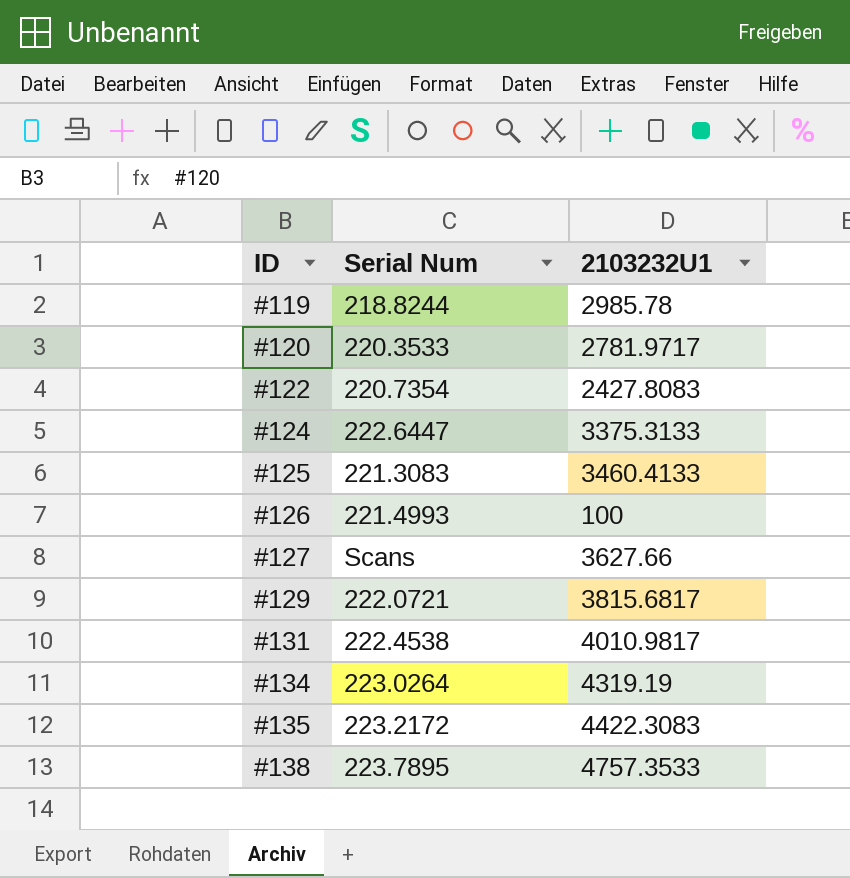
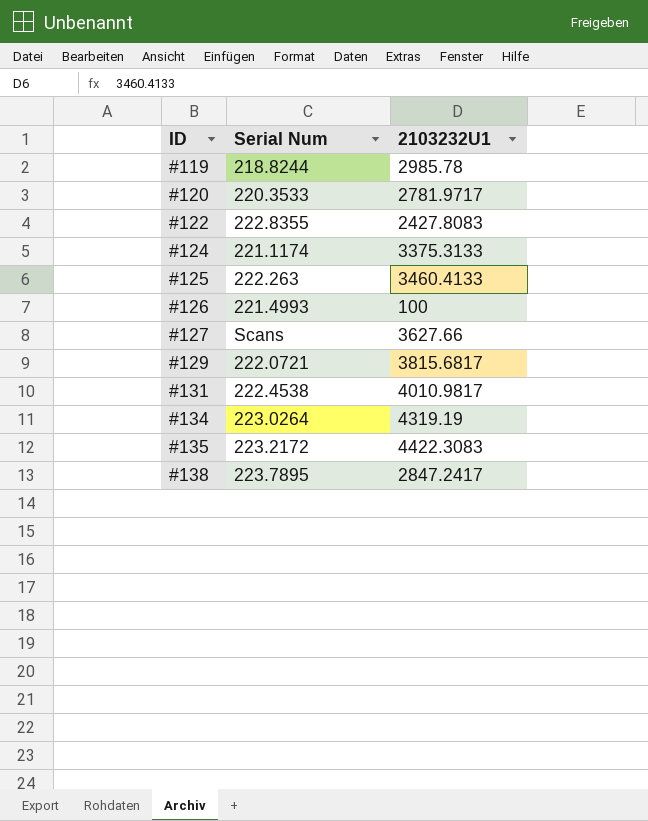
#122 | Serial Num: 220.7354 -> 222.8355
#124 | Serial Num: 222.6447 -> 221.1174
#125 | Serial Num: 221.3083 -> 222.263
#138 | 2103232U1: 4757.3533 -> 2847.2417

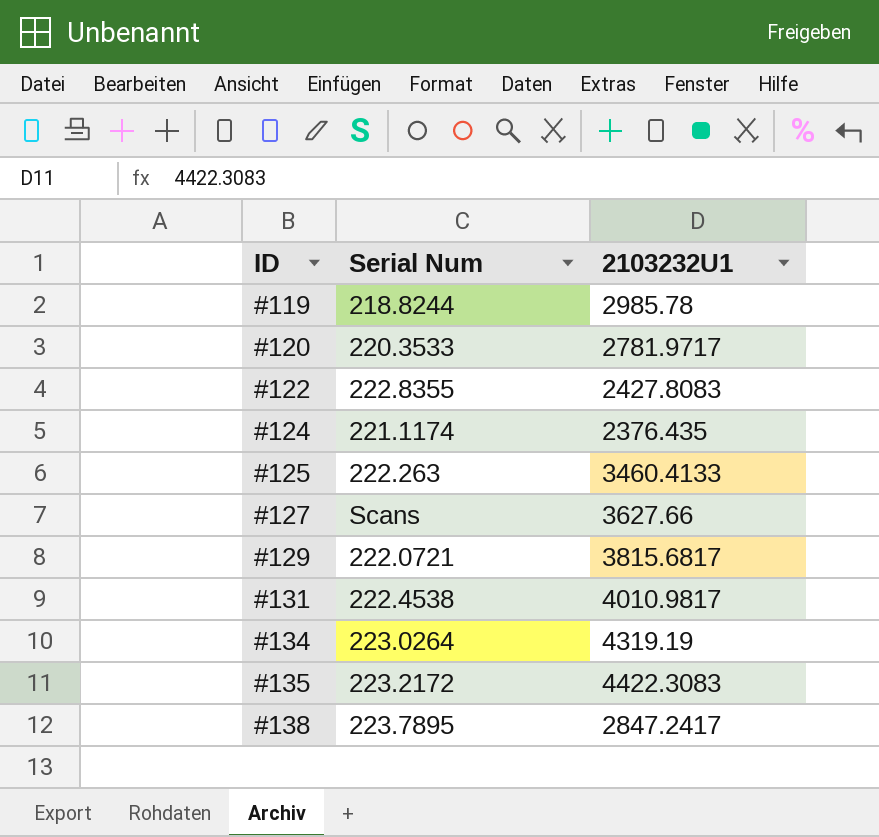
row #126: 221.4993 | 100 -> none
#124 | 2103232U1: 3375.3133 -> 2376.435

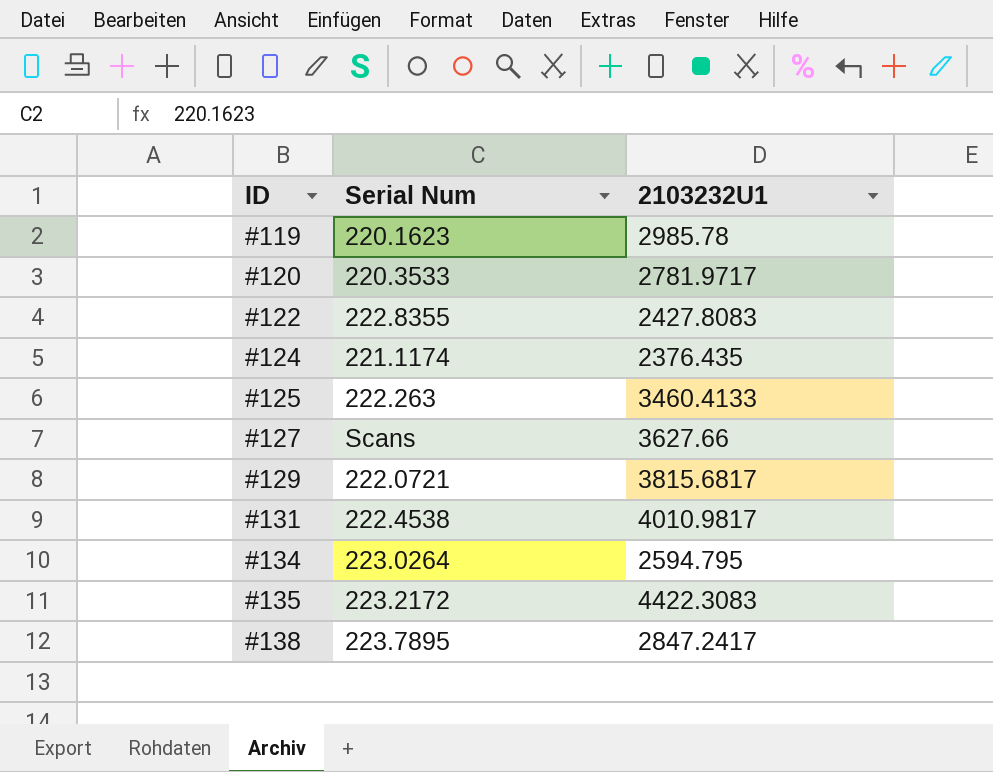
#119 | Serial Num: 218.8244 -> 220.1623
#134 | 2103232U1: 4319.19 -> 2594.795

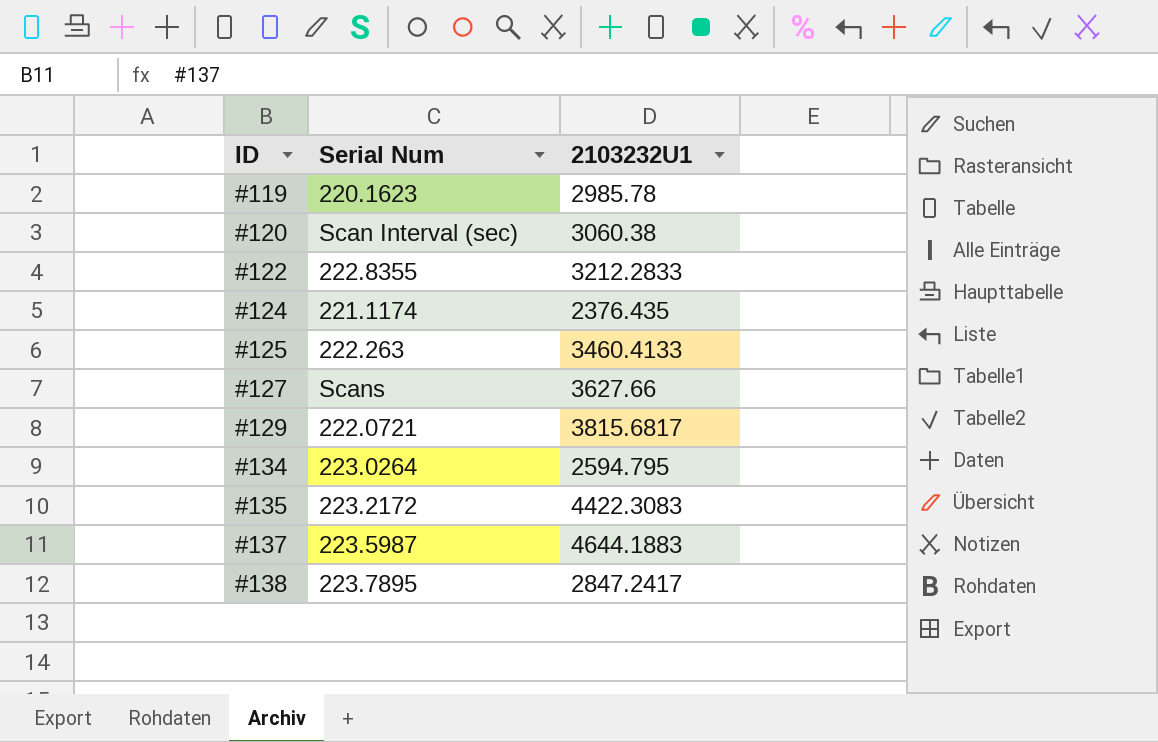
row #131: 222.4538 | 4010.9817 -> none
#120 | Serial Num: 220.3533 -> Scan Interval (sec)
#120 | 2103232U1: 2781.9717 -> 3060.38
#122 | 2103232U1: 2427.8083 -> 3212.2833
row #137: none -> 223.5987 | 4644.1883

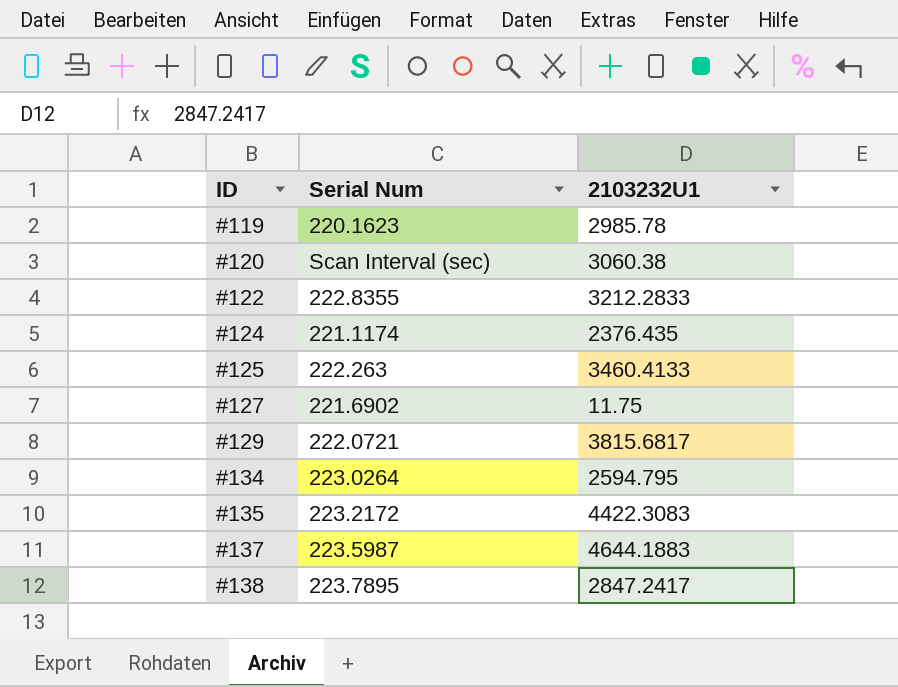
#127 | Serial Num: Scans -> 221.6902
#127 | 2103232U1: 3627.66 -> 11.75

